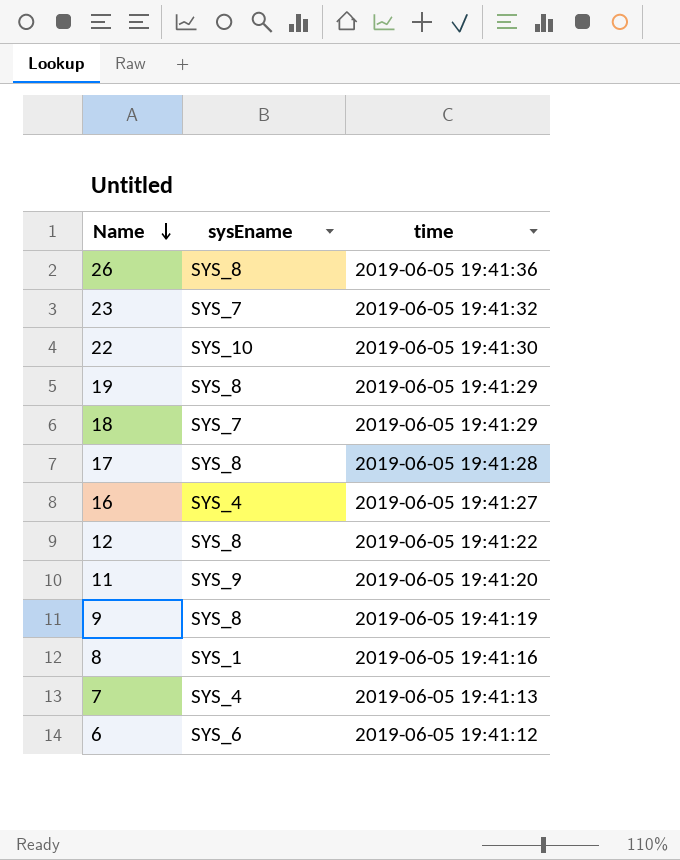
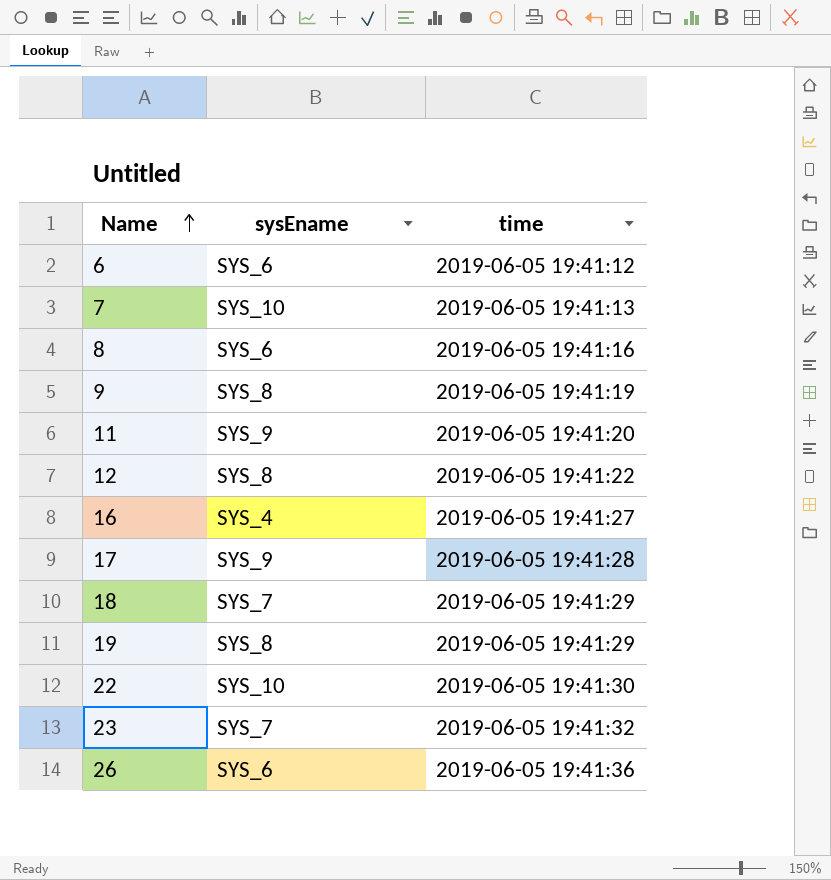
row order: Name descending -> Name ascending
7 | sysEname: SYS_4 -> SYS_10
8 | sysEname: SYS_1 -> SYS_6
17 | sysEname: SYS_8 -> SYS_9
26 | sysEname: SYS_8 -> SYS_6

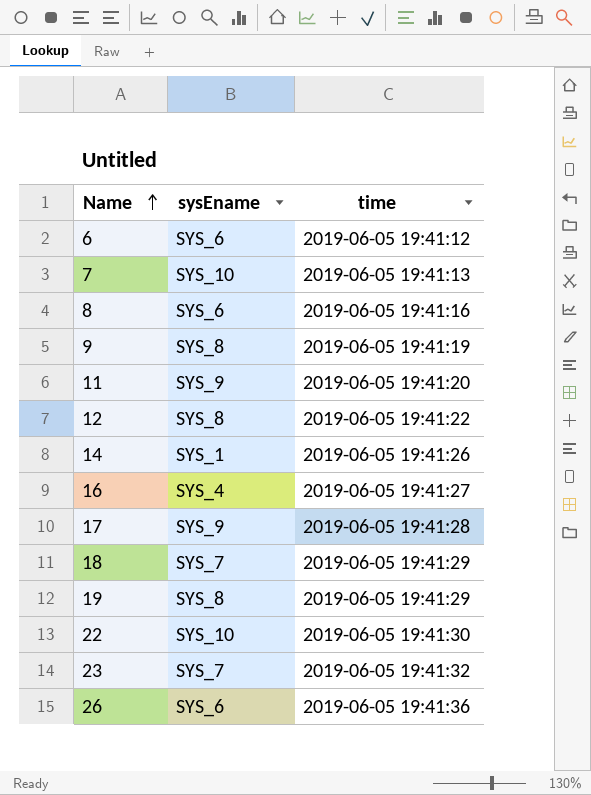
row 14: none -> SYS_1 | 2019-06-05 19:41:26

